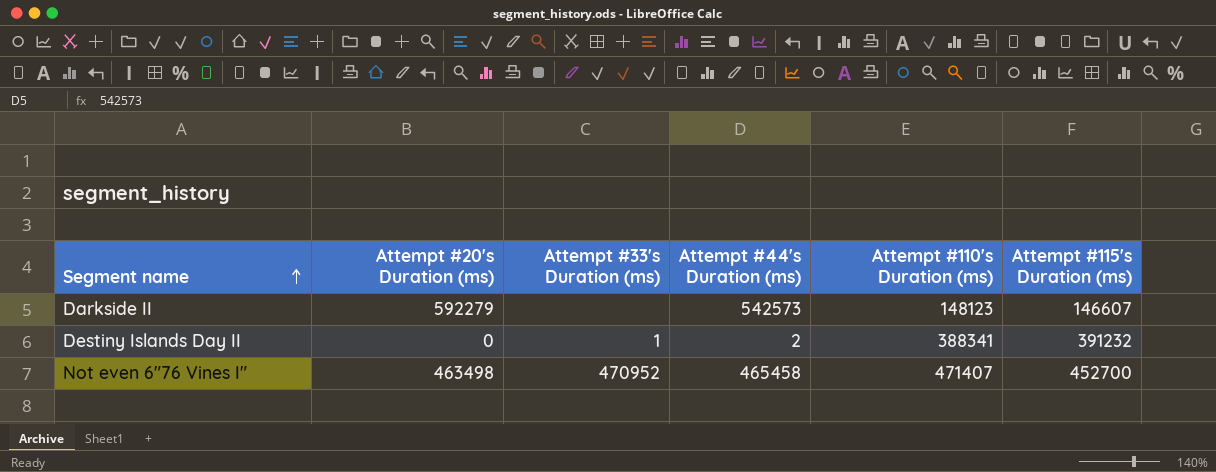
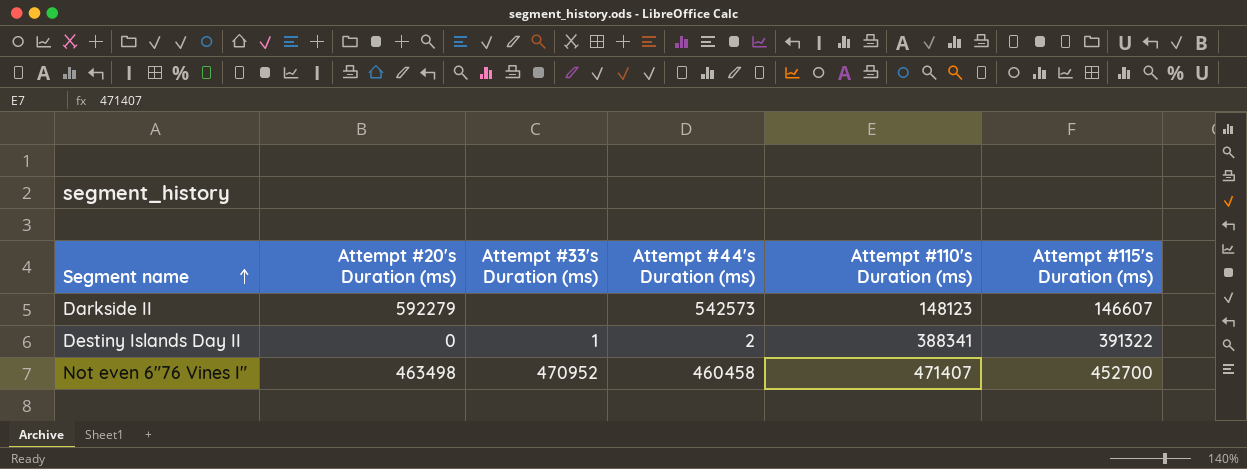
Destiny Islands Day II | Attempt #115's Duration (ms): 391232 -> 391322
Not even 6"76 Vines I" | Attempt #44's Duration (ms): 465458 -> 460458

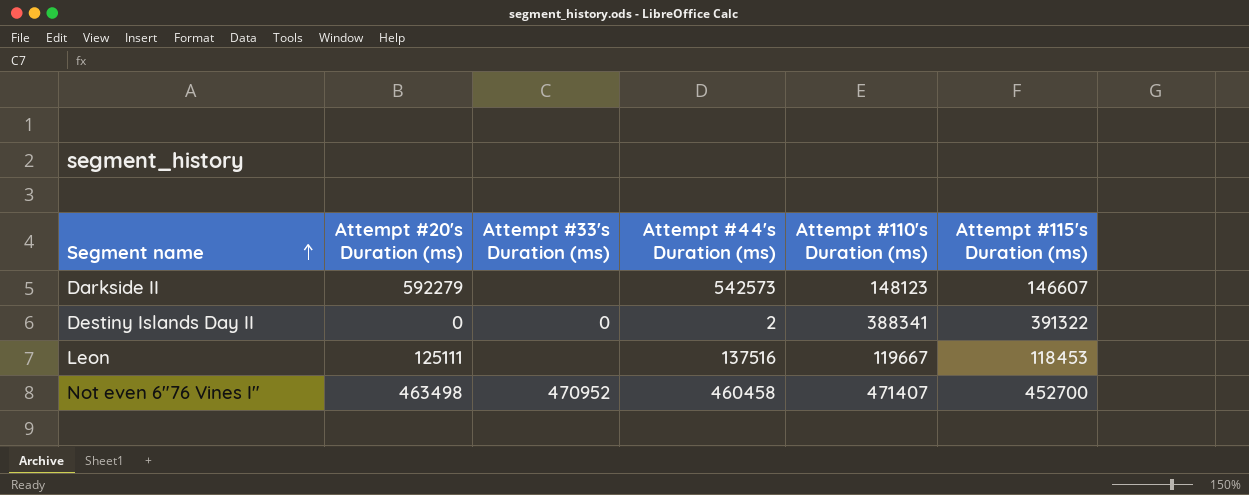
Destiny Islands Day II | Attempt #33's Duration (ms): 1 -> 0
row Leon: none -> 125111 | none | 137516 | 119667 | 118453

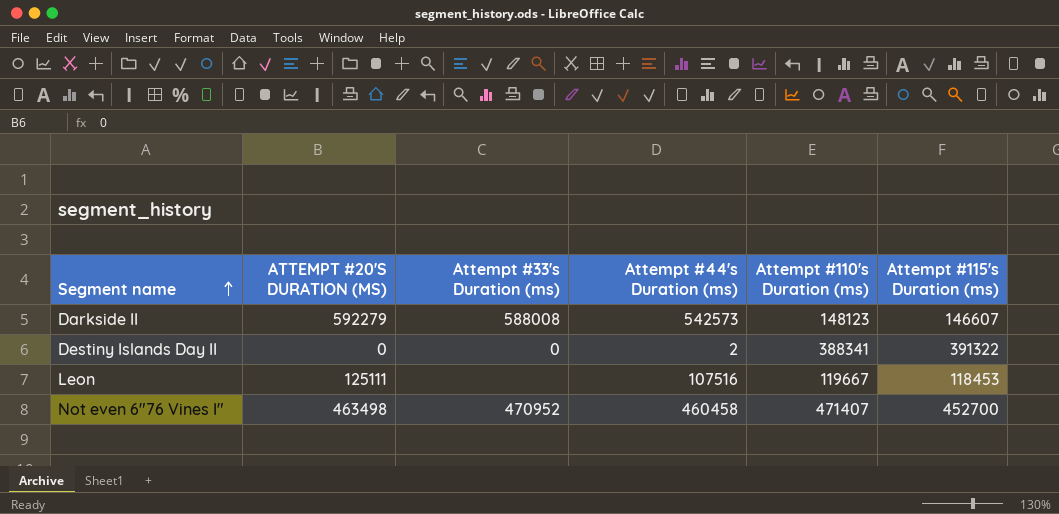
column name: Attempt #20's Duration (ms) -> ATTEMPT #20'S DURATION (MS)
Darkside II | Attempt #33's Duration (ms): none -> 588008
Leon | Attempt #44's Duration (ms): 137516 -> 107516

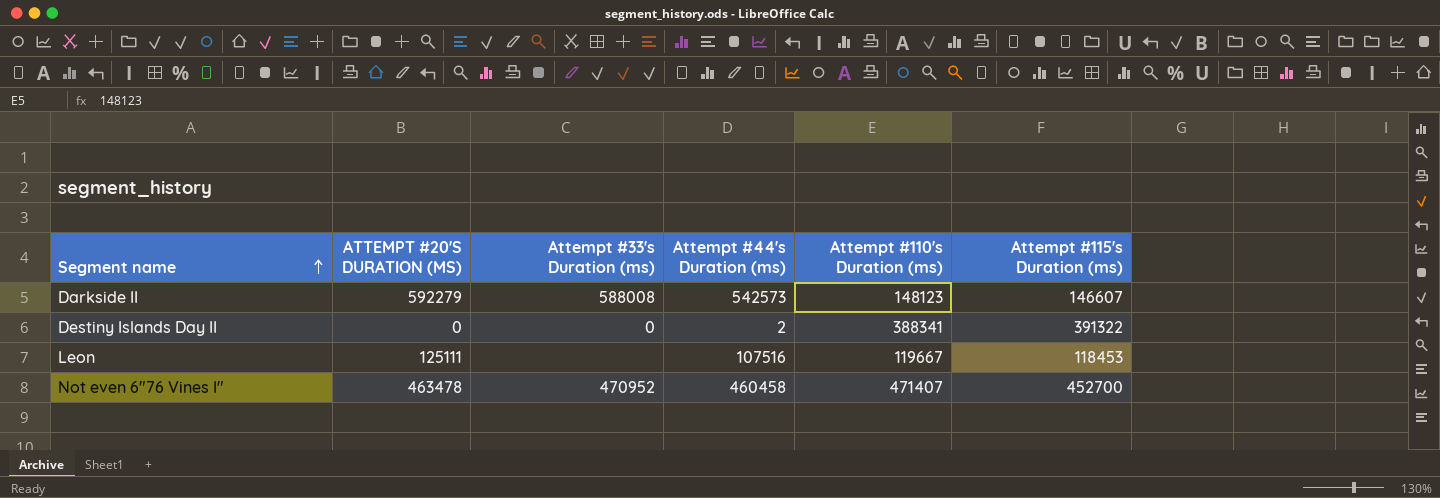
Not even 6"76 Vines I" | ATTEMPT #20'S DURATION (MS): 463498 -> 463478

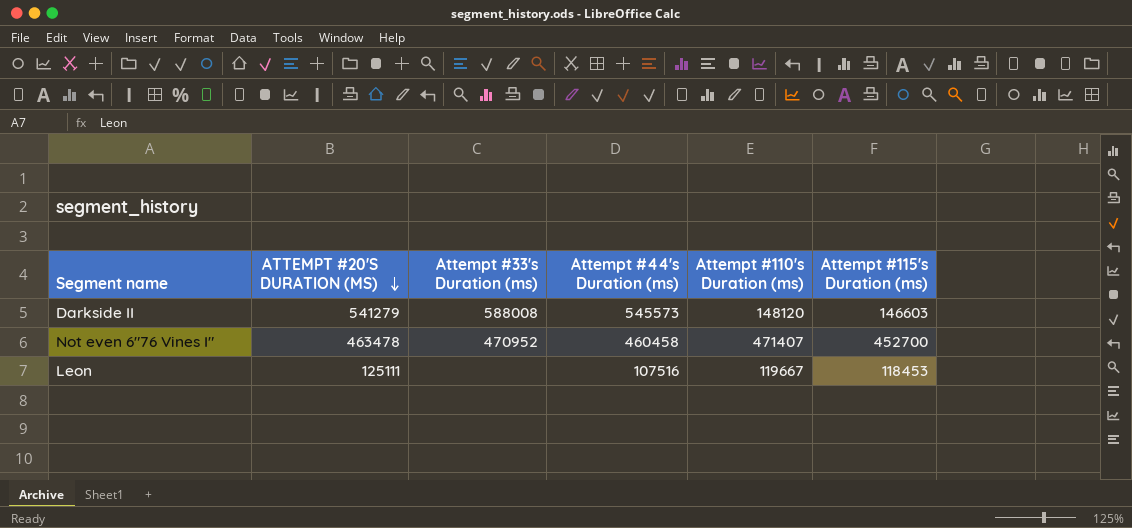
row order: Segment name ascending -> ATTEMPT #20'S DURATION (MS) descending
row Destiny Islands Day II: 0 | 0 | 2 | 388341 | 391322 -> none
Darkside II | ATTEMPT #20'S DURATION (MS): 592279 -> 541279
Darkside II | Attempt #44's Duration (ms): 542573 -> 545573
Darkside II | Attempt #110's Duration (ms): 148123 -> 148120
Darkside II | Attempt #115's Duration (ms): 146607 -> 146603

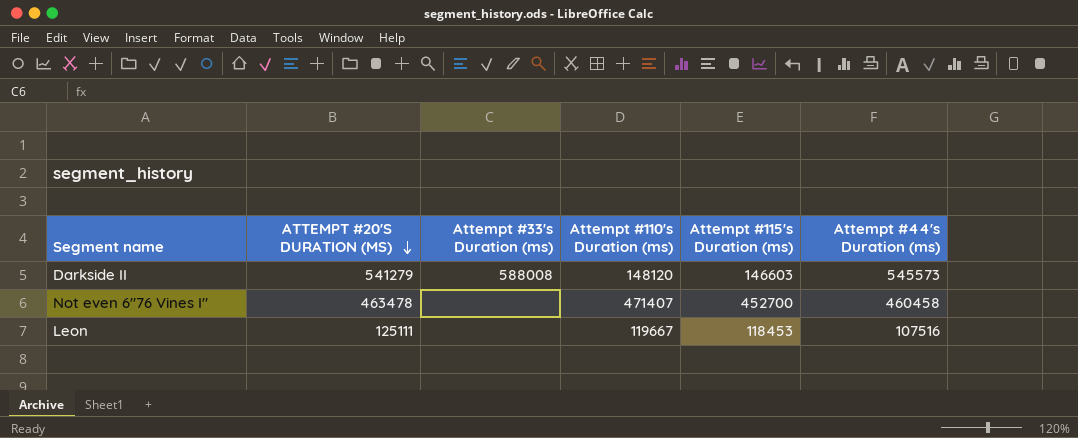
column Attempt #44's Duration (ms) | position: 4 -> 6
Not even 6"76 Vines I" | Attempt #33's Duration (ms): 470952 -> none

